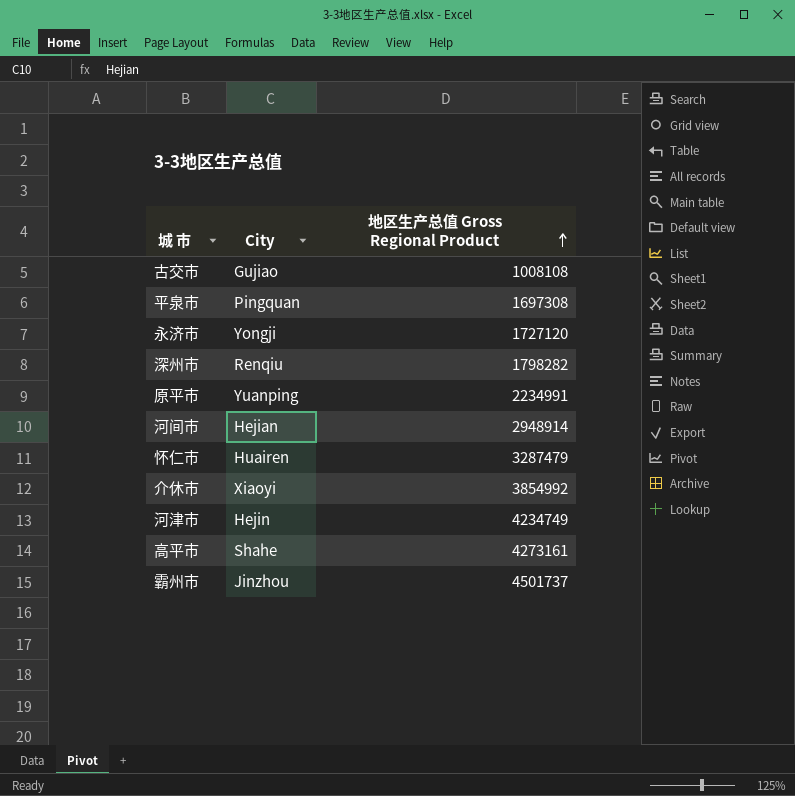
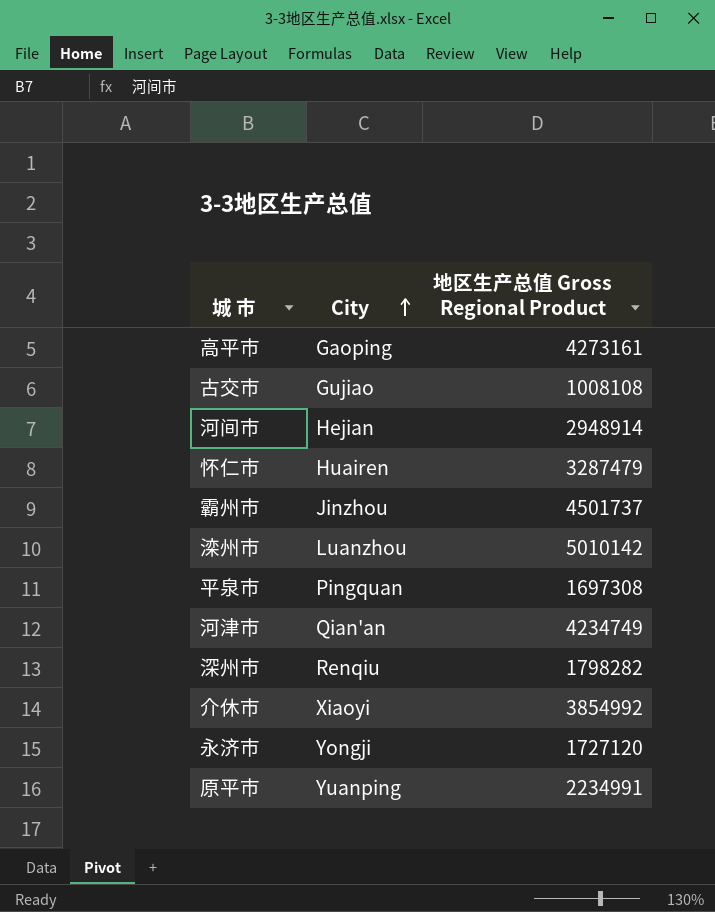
row order: 地区生产总值 Gross Regional Product ascending -> City ascending
高平市 | City: Shahe -> Gaoping
row 滦州市: none -> Luanzhou | 5010142
河津市 | City: Hejin -> Qian'an

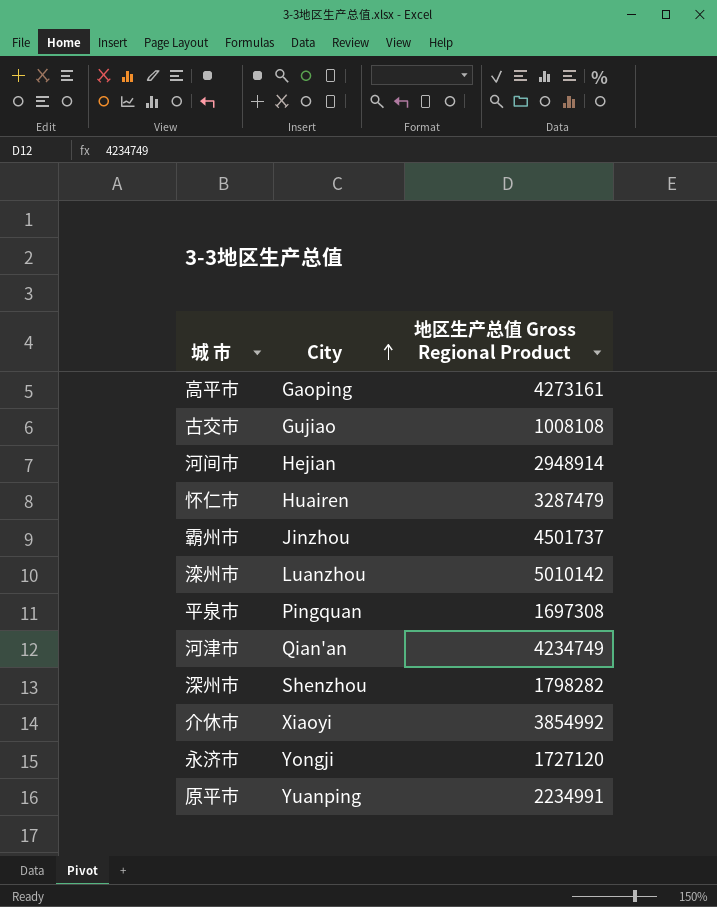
深州市 | City: Renqiu -> Shenzhou

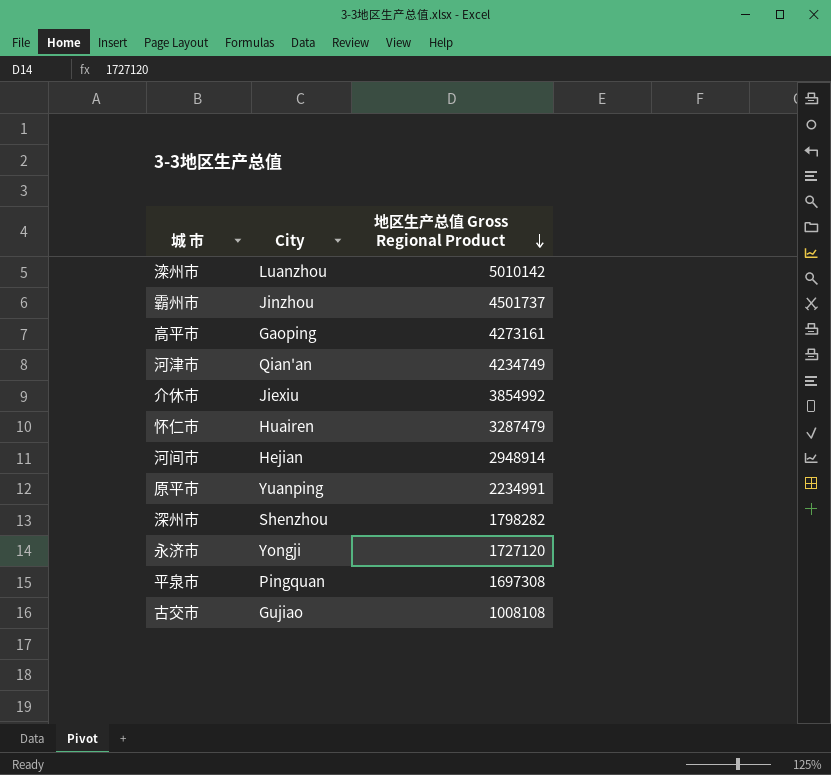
row order: City ascending -> 地区生产总值 Gross Regional Product descending
介休市 | City: Xiaoyi -> Jiexiu

